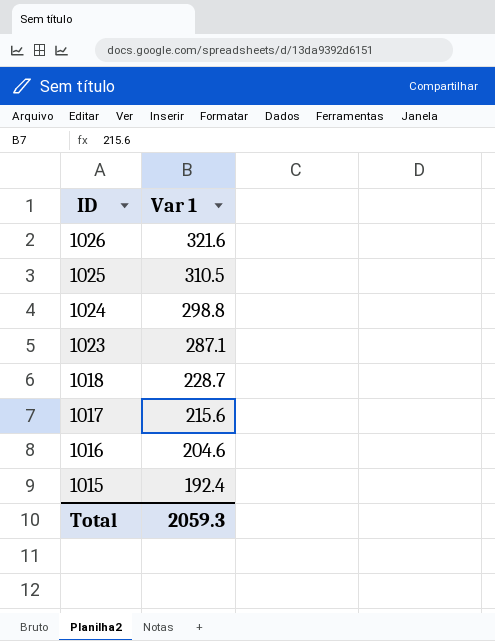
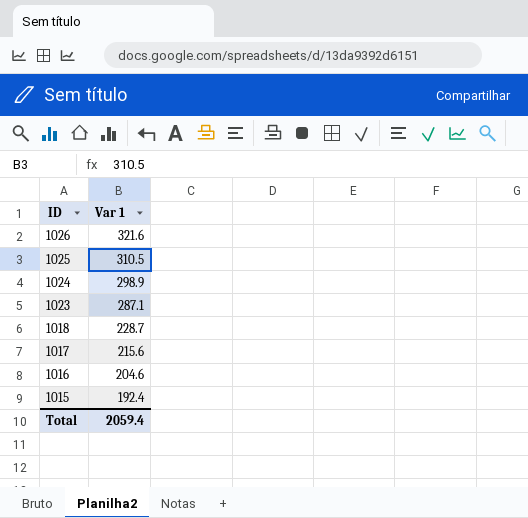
1024 | Var 1: 298.8 -> 298.9
Total | Var 1: 2059.3 -> 2059.4

